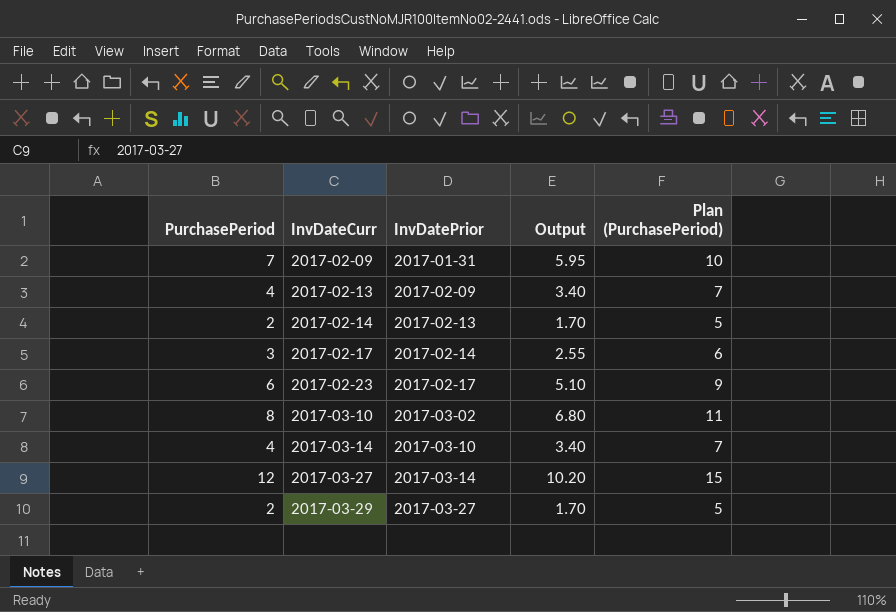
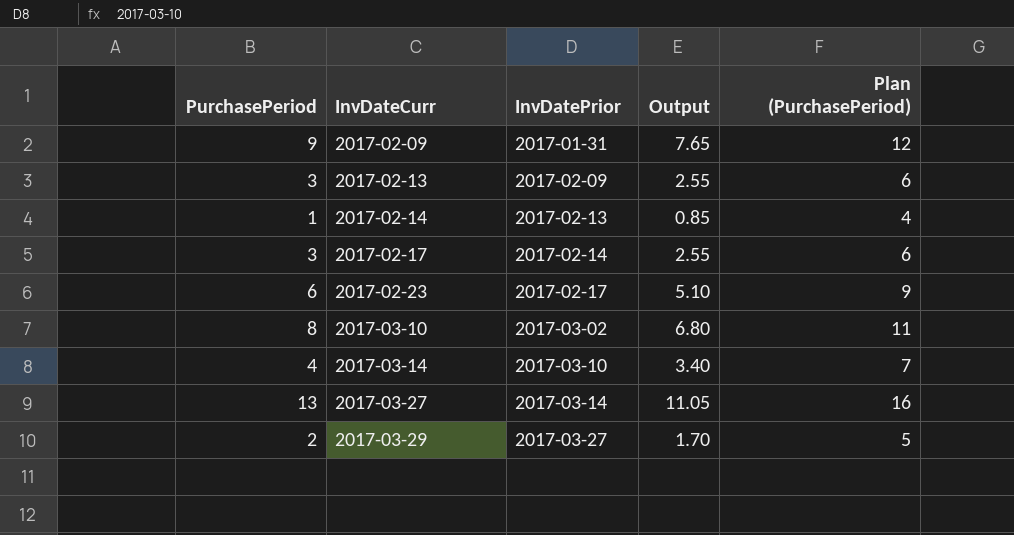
2017-02-09 | PurchasePeriod: 7 -> 9
2017-02-09 | Output: 5.95 -> 7.65
2017-02-09 | Plan (PurchasePeriod): 10 -> 12
2017-02-13 | PurchasePeriod: 4 -> 3
2017-02-13 | Output: 3.40 -> 2.55
2017-02-13 | Plan (PurchasePeriod): 7 -> 6
2017-02-14 | PurchasePeriod: 2 -> 1
2017-02-14 | Output: 1.70 -> 0.85
2017-02-14 | Plan (PurchasePeriod): 5 -> 4
2017-03-27 | PurchasePeriod: 12 -> 13
2017-03-27 | Output: 10.20 -> 11.05
2017-03-27 | Plan (PurchasePeriod): 15 -> 16

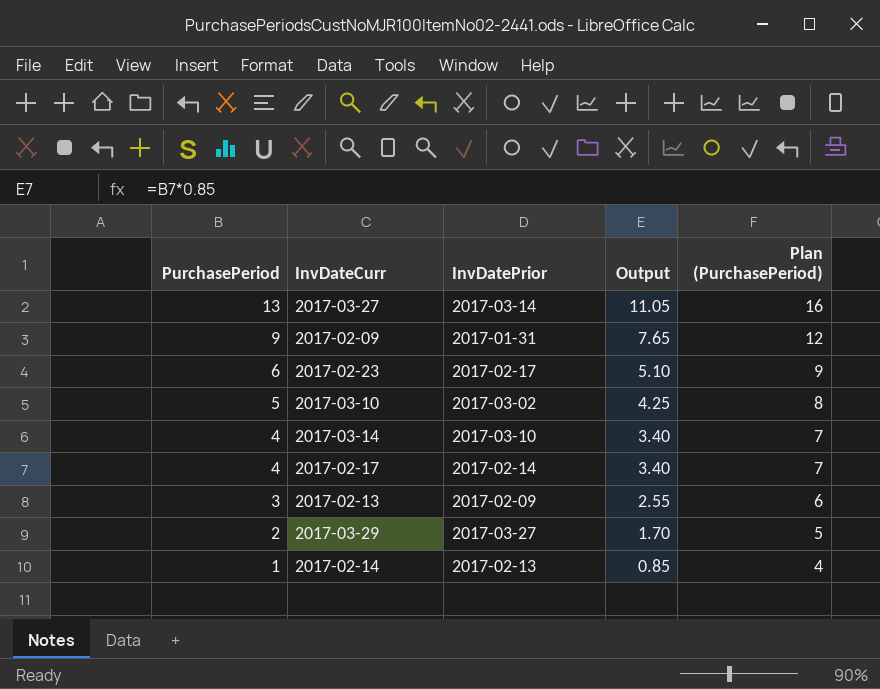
row order: InvDateCurr ascending -> PurchasePeriod descending
2017-03-10 | PurchasePeriod: 8 -> 5
2017-03-10 | Output: 6.80 -> 4.25
2017-03-10 | Plan (PurchasePeriod): 11 -> 8
2017-02-17 | PurchasePeriod: 3 -> 4
2017-02-17 | Output: 2.55 -> 3.40
2017-02-17 | Plan (PurchasePeriod): 6 -> 7

